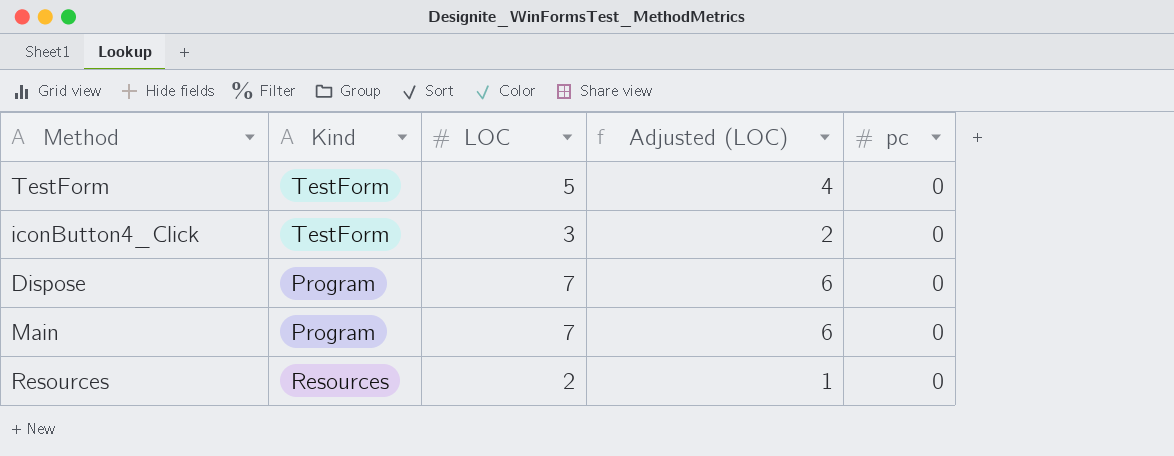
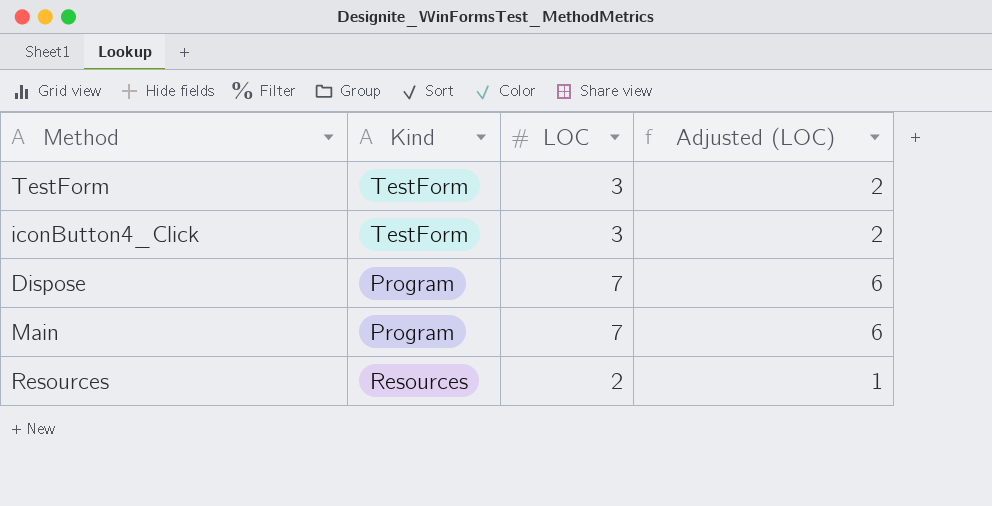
column pc | position: 5 -> none
TestForm | LOC: 5 -> 3
TestForm | Adjusted (LOC): 4 -> 2

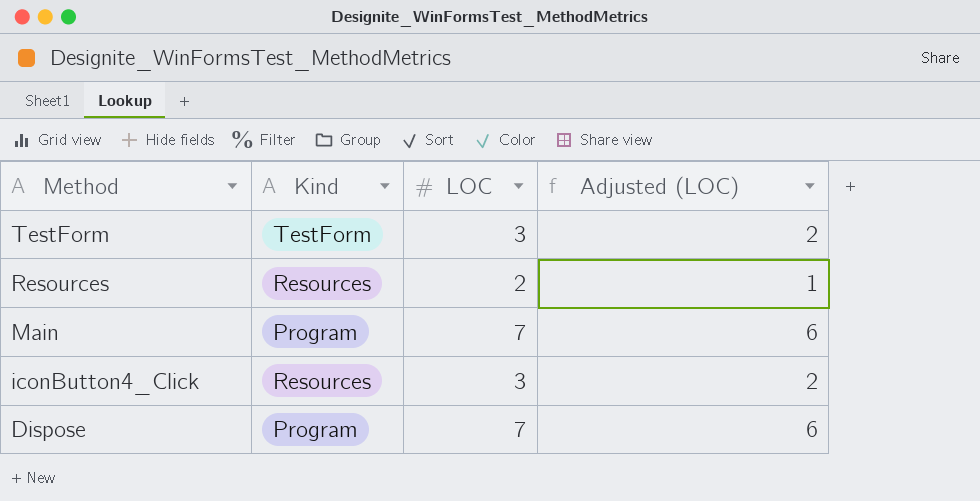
row order: none -> Method descending
iconButton4_Click | Kind: TestForm -> Resources

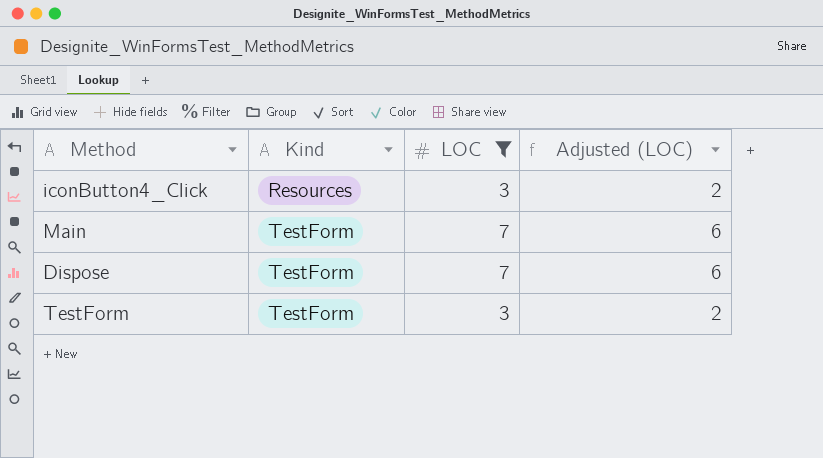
filter: none -> LOC != 2
row order: Method descending -> Kind ascending
Main | Kind: Program -> TestForm
Dispose | Kind: Program -> TestForm

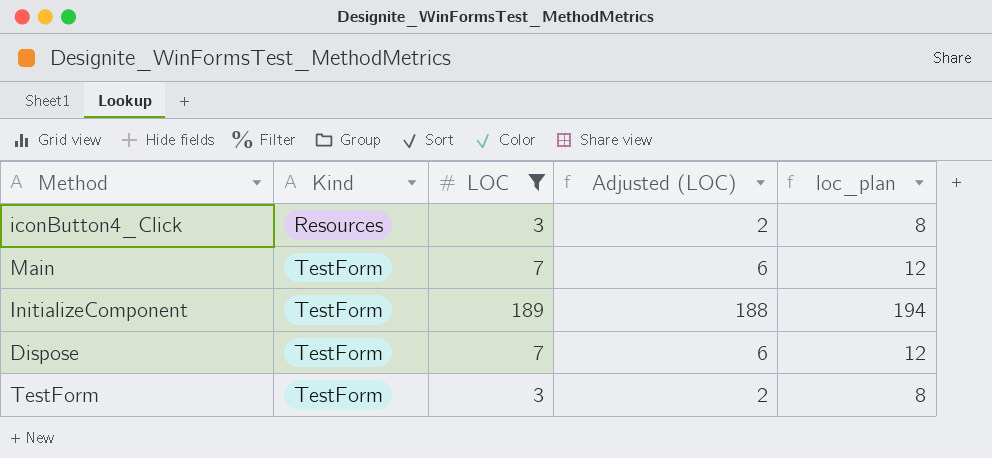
column loc_plan | formula: none -> [LOC] + 5
row InitializeComponent: none -> TestForm | 189 | 188 | 194

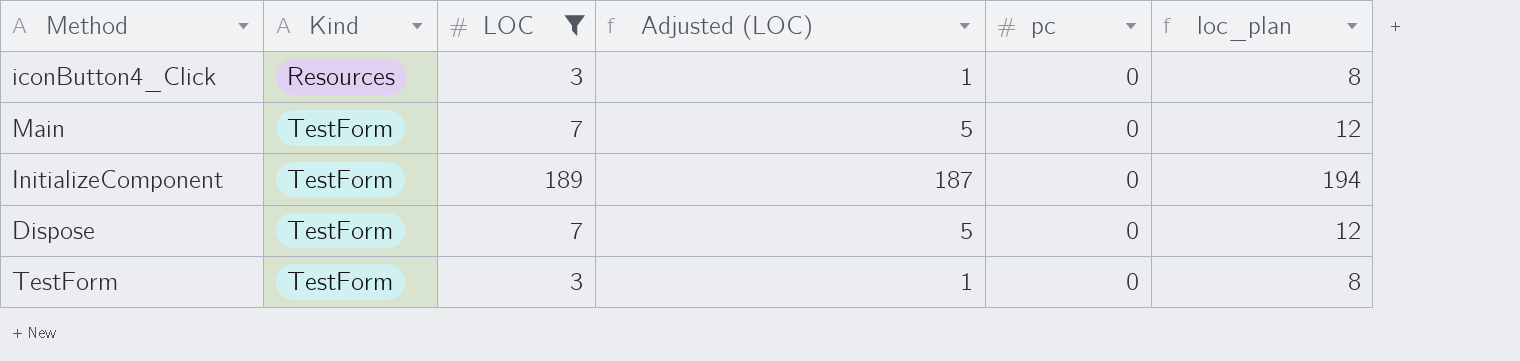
column Adjusted (LOC) | formula: [LOC] - 1 -> [LOC] - 2
column pc | position: none -> 5

